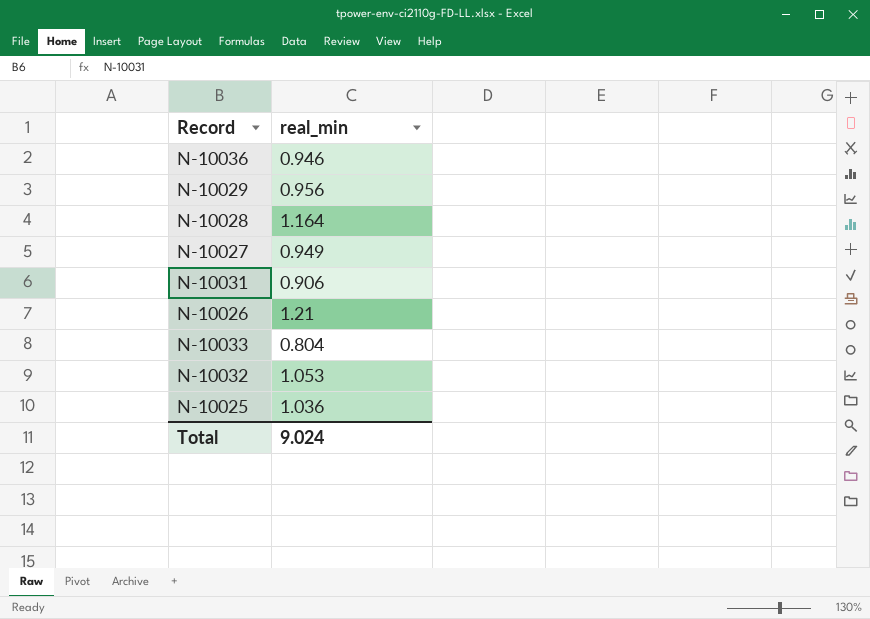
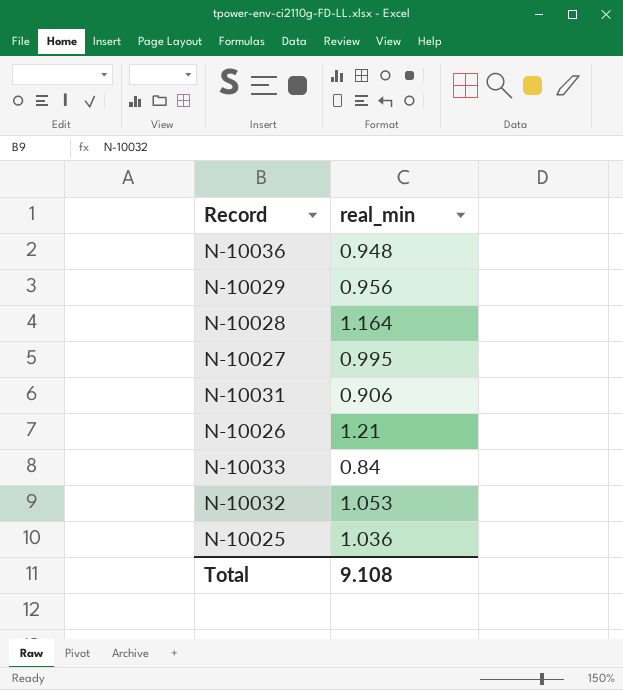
N-10036 | real_min: 0.946 -> 0.948
N-10027 | real_min: 0.949 -> 0.995
N-10033 | real_min: 0.804 -> 0.84
Total | real_min: 9.024 -> 9.108

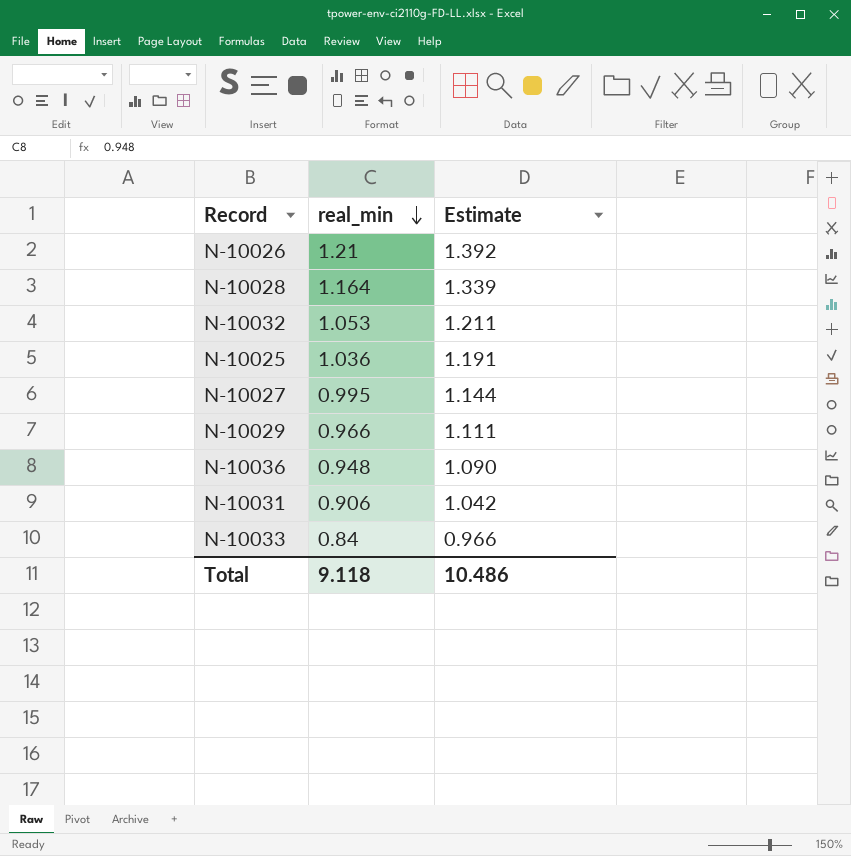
row order: none -> real_min descending
column Estimate | formula: none -> [real_min] * 1.15
N-10029 | real_min: 0.956 -> 0.966
Total | real_min: 9.108 -> 9.118

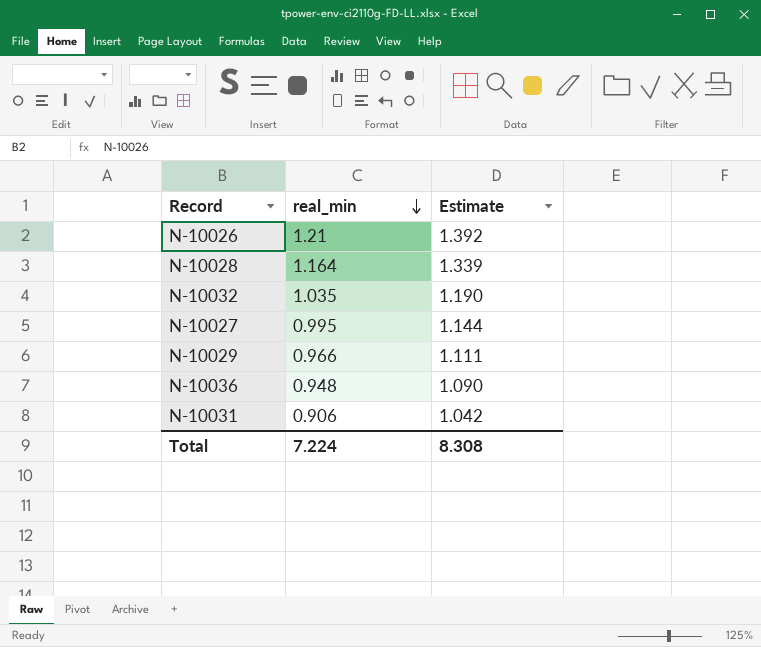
row N-10025: 1.036 | 1.191 -> none
row N-10033: 0.84 | 0.966 -> none
N-10032 | real_min: 1.053 -> 1.035
N-10032 | Estimate: 1.211 -> 1.190
Total | real_min: 9.118 -> 7.224
Total | Estimate: 10.486 -> 8.308

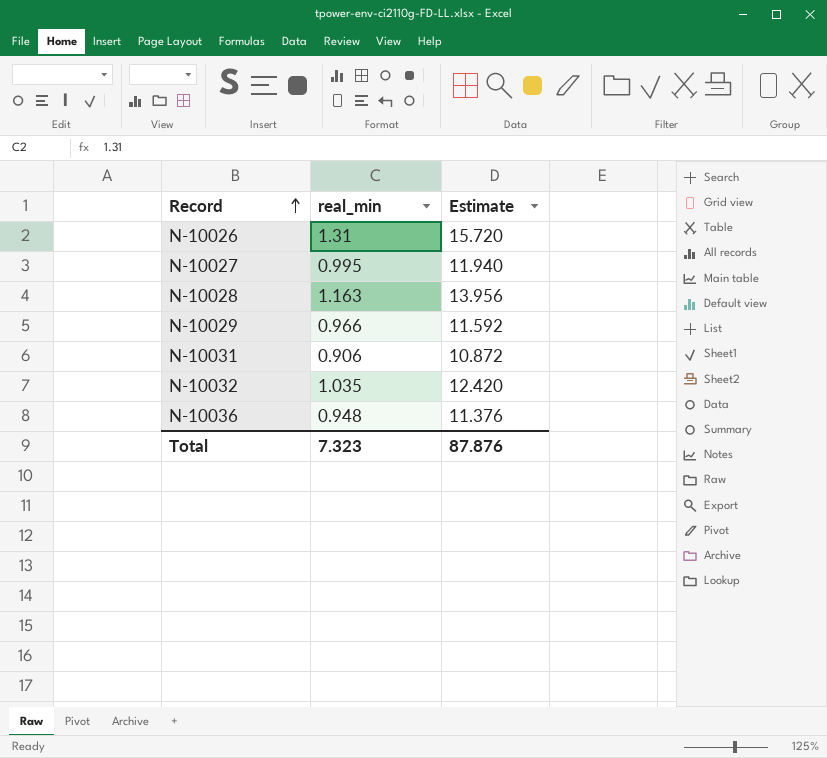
row order: real_min descending -> Record ascending
column Estimate | formula: [real_min] * 1.15 -> [real_min] * 12
N-10026 | real_min: 1.21 -> 1.31
N-10028 | real_min: 1.164 -> 1.163
Total | real_min: 7.224 -> 7.323
Total | Estimate: 8.308 -> 87.876

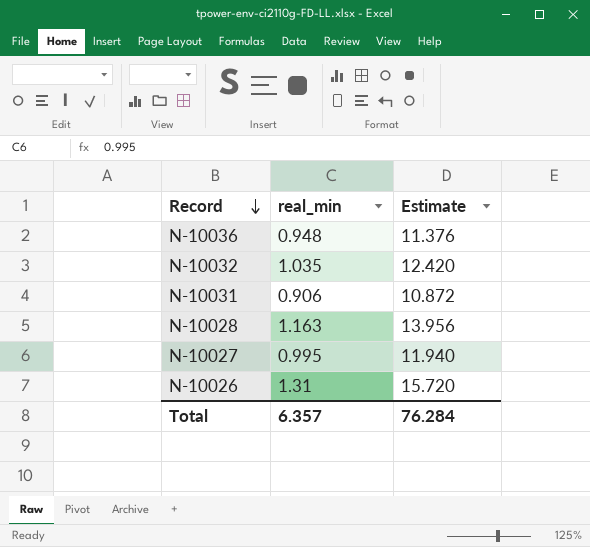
row order: Record ascending -> Record descending
row N-10029: 0.966 | 11.592 -> none
Total | real_min: 7.323 -> 6.357
Total | Estimate: 87.876 -> 76.284

